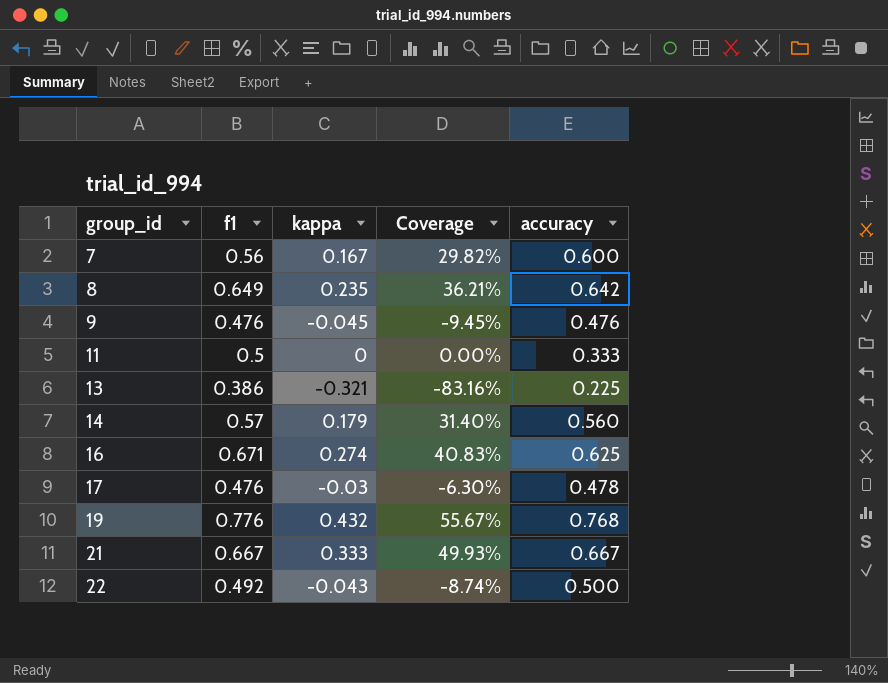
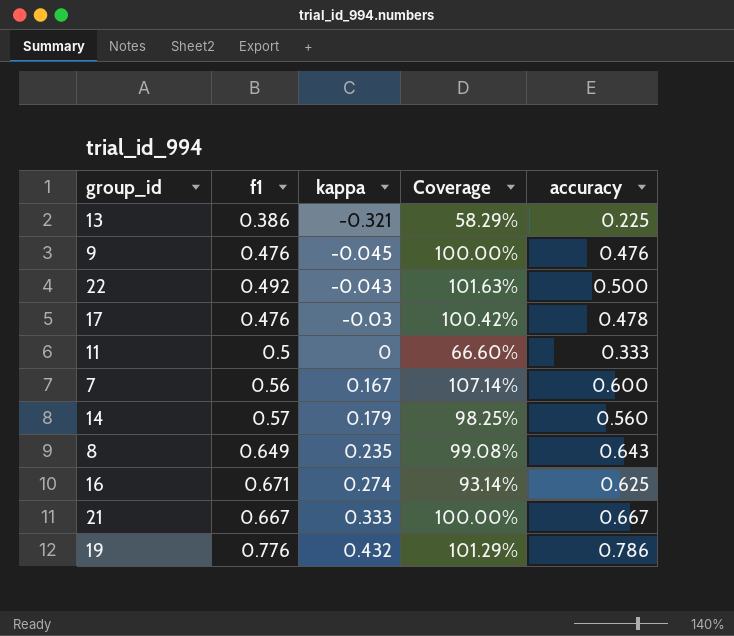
row order: group_id ascending -> kappa ascending
column Coverage | formula: [kappa] / [f1] -> [accuracy] / [f1]
8 | accuracy: 0.642 -> 0.643
19 | accuracy: 0.768 -> 0.786

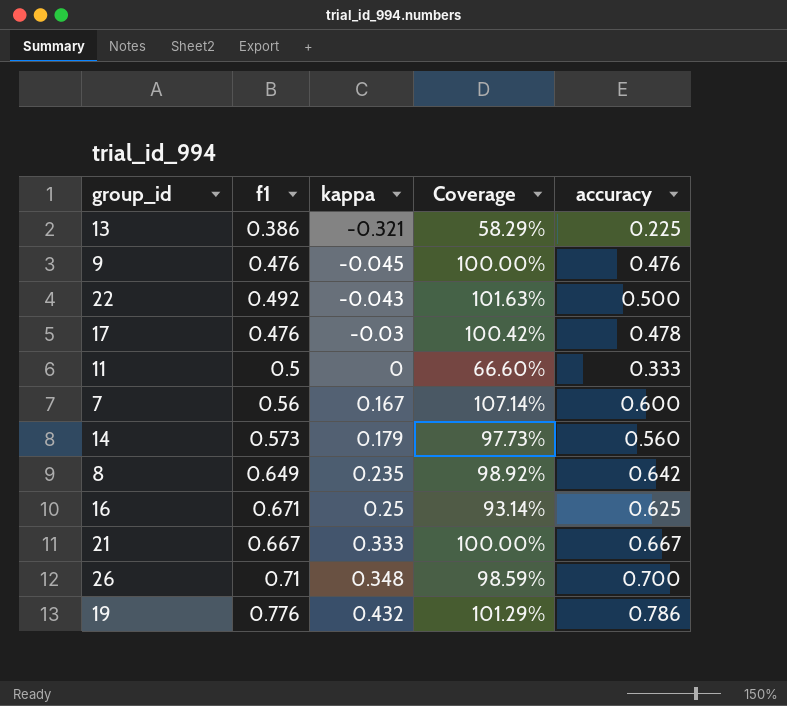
14 | f1: 0.57 -> 0.573
14 | Coverage: 98.25% -> 97.73%
8 | Coverage: 99.08% -> 98.92%
8 | accuracy: 0.643 -> 0.642
16 | kappa: 0.274 -> 0.25
row 26: none -> 0.71 | 0.348 | 98.59% | 0.700

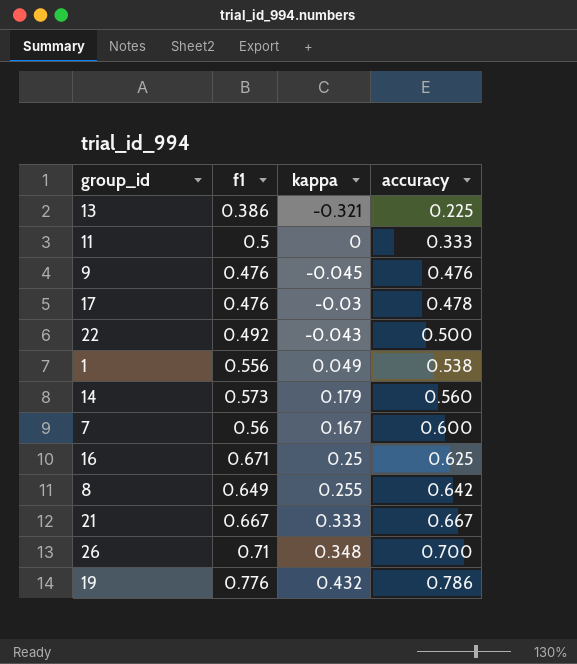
row order: kappa ascending -> accuracy ascending
column Coverage | formula: [accuracy] / [f1] -> none
row 1: none -> 0.556 | 0.049 | 0.538
8 | kappa: 0.235 -> 0.255

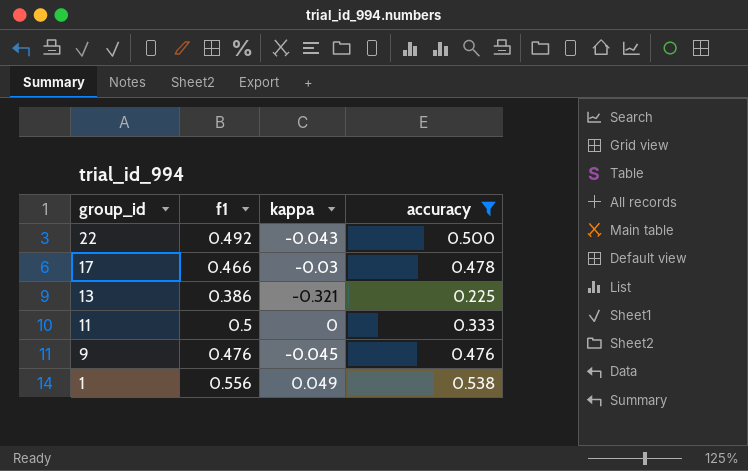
filter: none -> accuracy <= 0.538
row order: accuracy ascending -> group_id descending
17 | f1: 0.476 -> 0.466

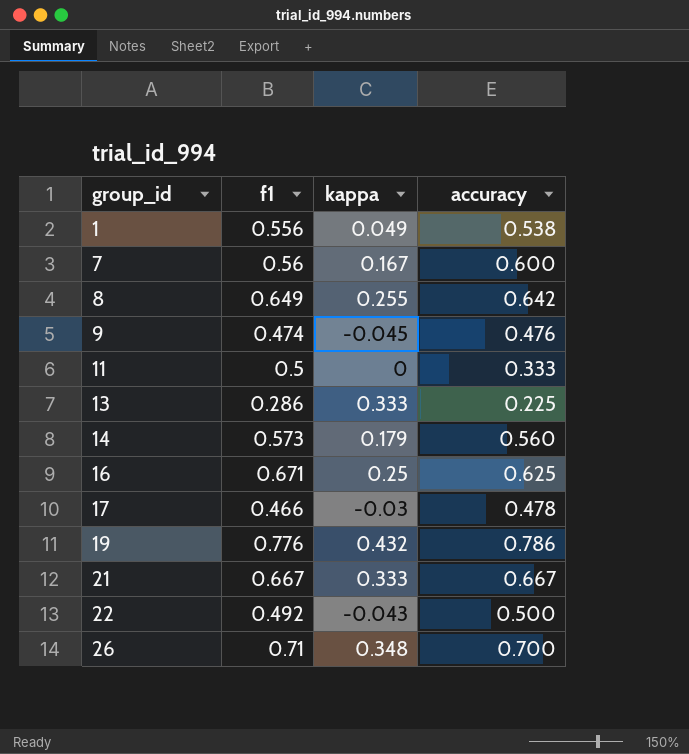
filter: accuracy <= 0.538 -> none
row order: group_id descending -> group_id ascending
9 | f1: 0.476 -> 0.474
13 | f1: 0.386 -> 0.286
13 | kappa: -0.321 -> 0.333

